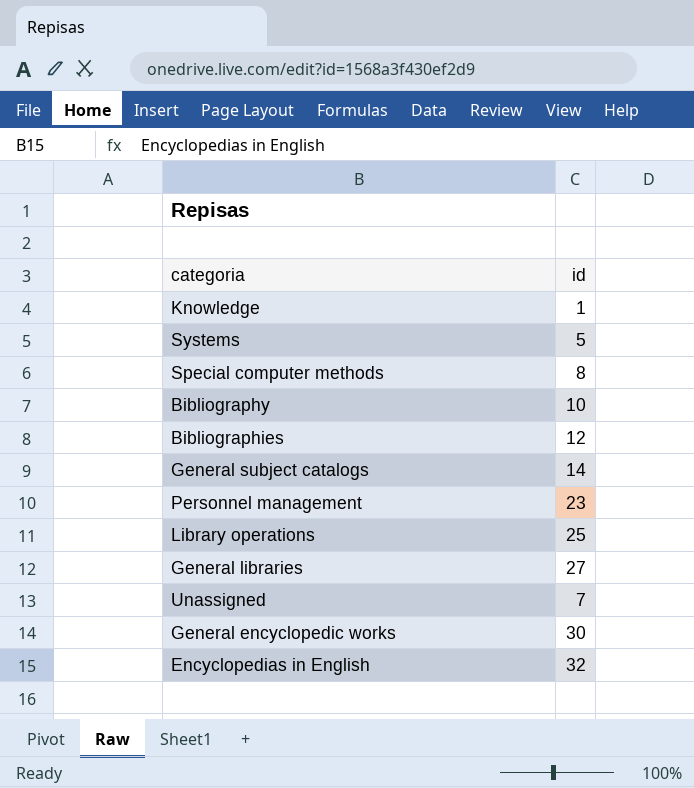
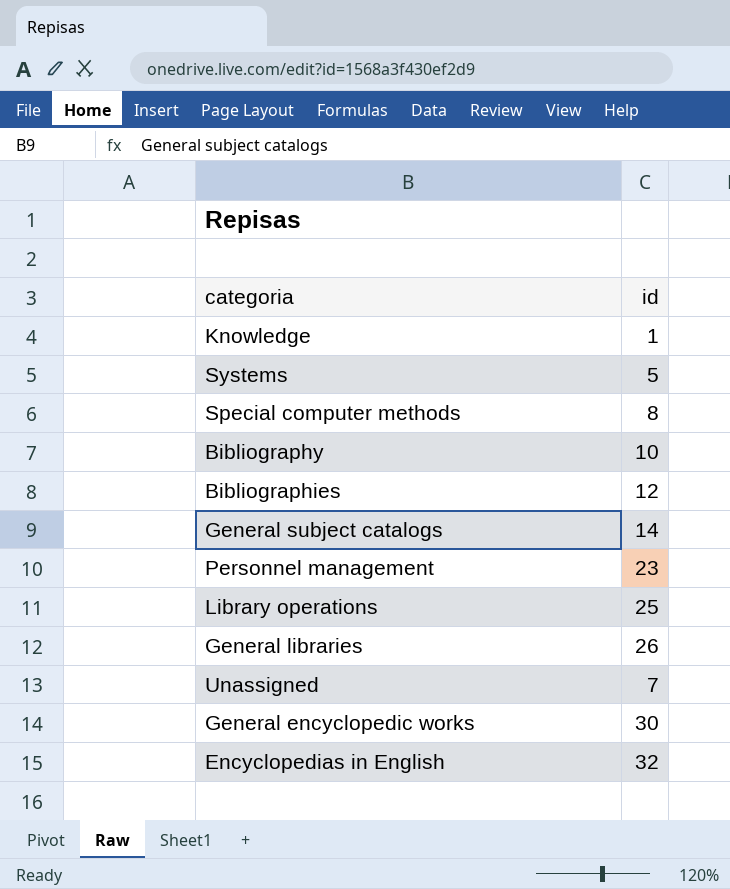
General libraries | id: 27 -> 26

